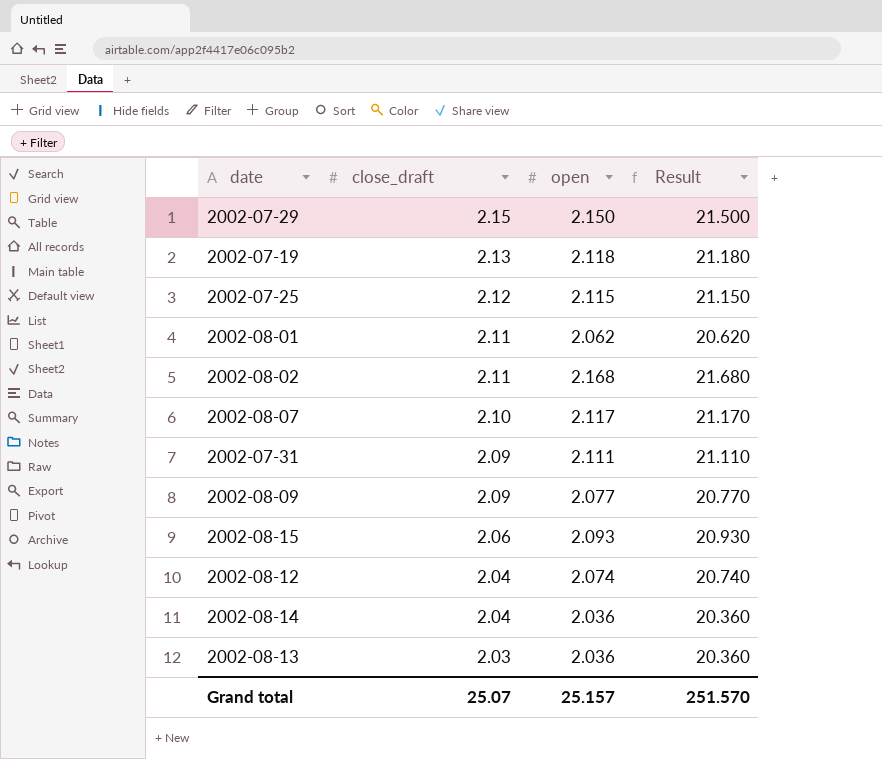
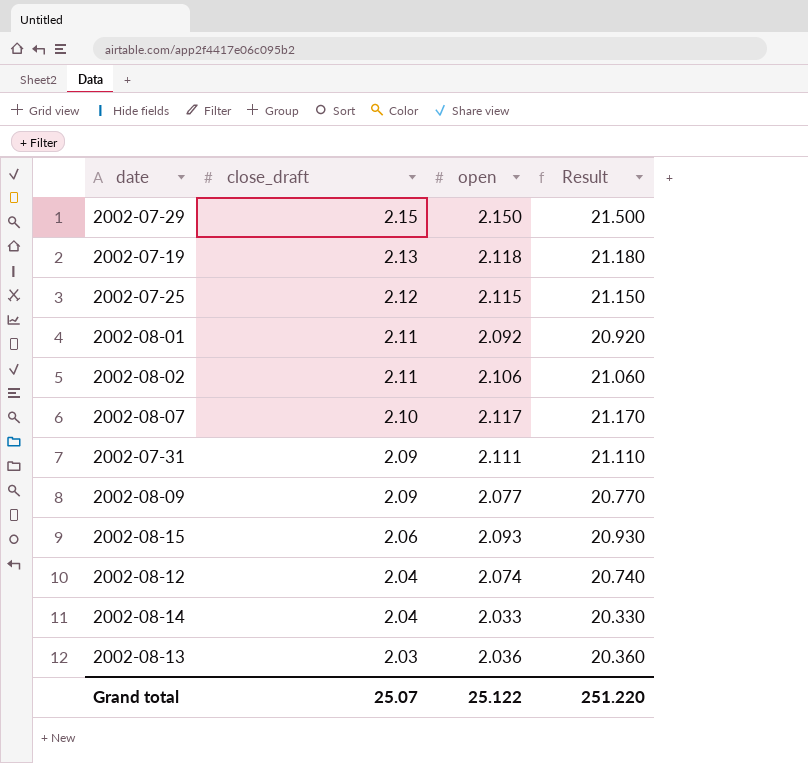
2002-08-01 | open: 2.062 -> 2.092
2002-08-01 | Result: 20.620 -> 20.920
2002-08-02 | open: 2.168 -> 2.106
2002-08-02 | Result: 21.680 -> 21.060
2002-08-14 | open: 2.036 -> 2.033
2002-08-14 | Result: 20.360 -> 20.330
Grand total | open: 25.157 -> 25.122
Grand total | Result: 251.570 -> 251.220

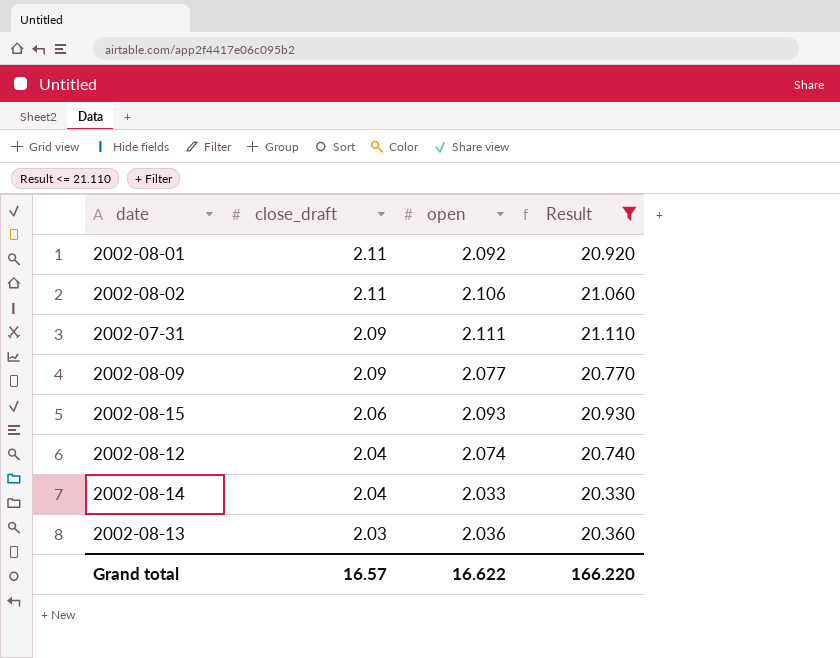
filter: none -> Result <= 21.110
Grand total | close_draft: 25.07 -> 16.57
Grand total | open: 25.122 -> 16.622
Grand total | Result: 251.220 -> 166.220

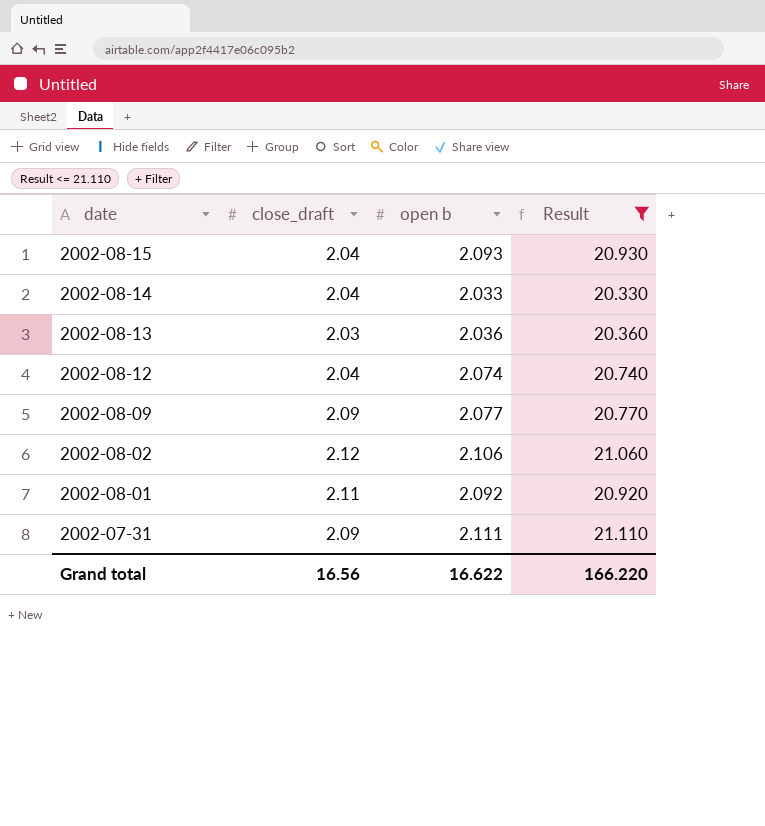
row order: close_draft descending -> date descending
column name: open -> open b
2002-08-15 | close_draft: 2.06 -> 2.04
2002-08-02 | close_draft: 2.11 -> 2.12
Grand total | close_draft: 16.57 -> 16.56

